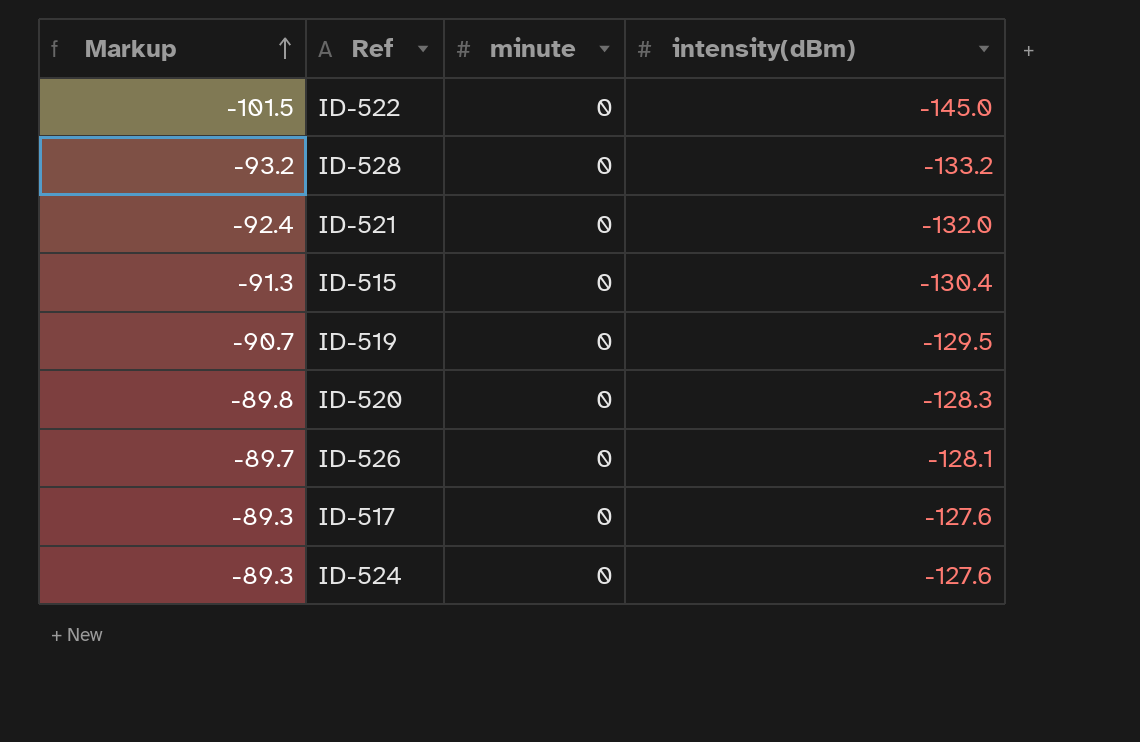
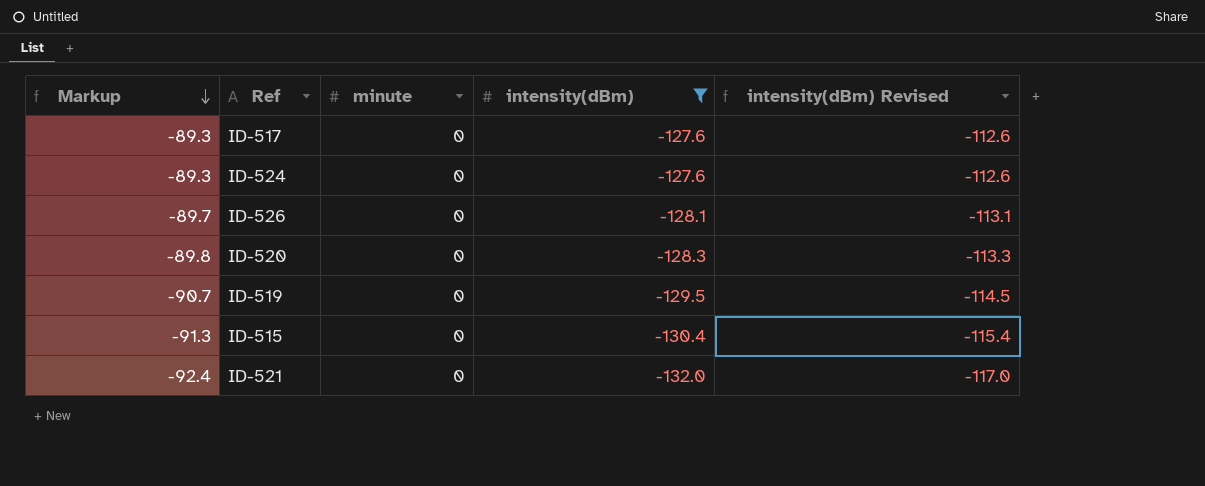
filter: none -> intensity(dBm) >= -132.0
row order: Markup ascending -> Markup descending
column intensity(dBm) Revised | formula: none -> [intensity(dBm)] + 15

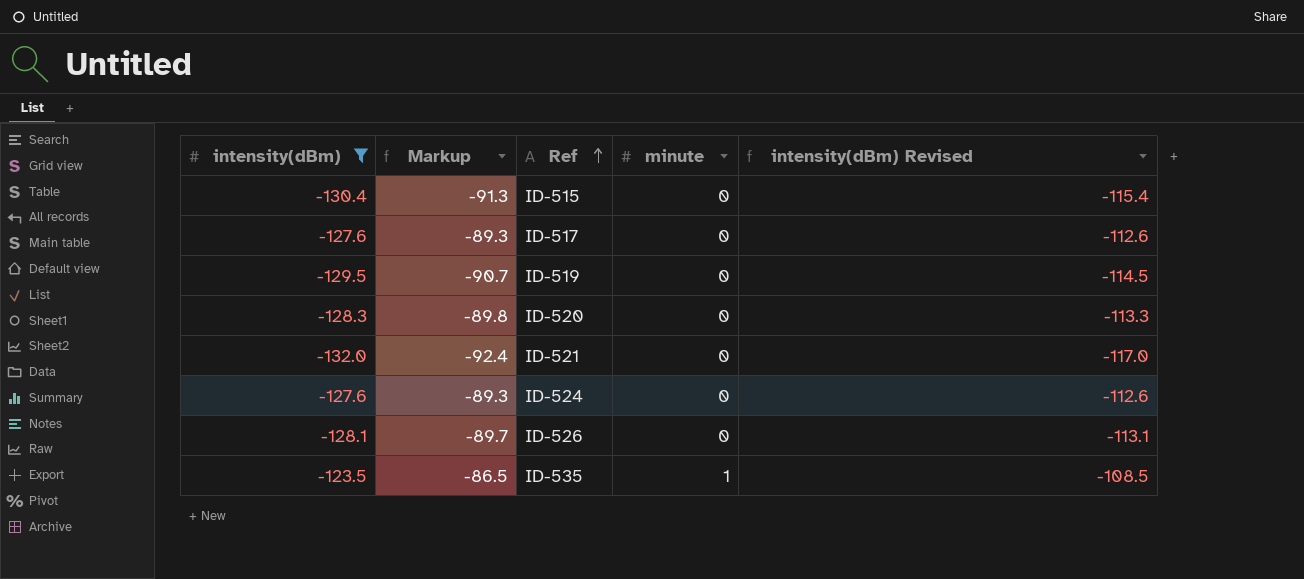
row order: Markup descending -> Ref ascending
column intensity(dBm) | position: 4 -> 1
row ID-535: none -> -123.5 | -86.5 | 1 | -108.5

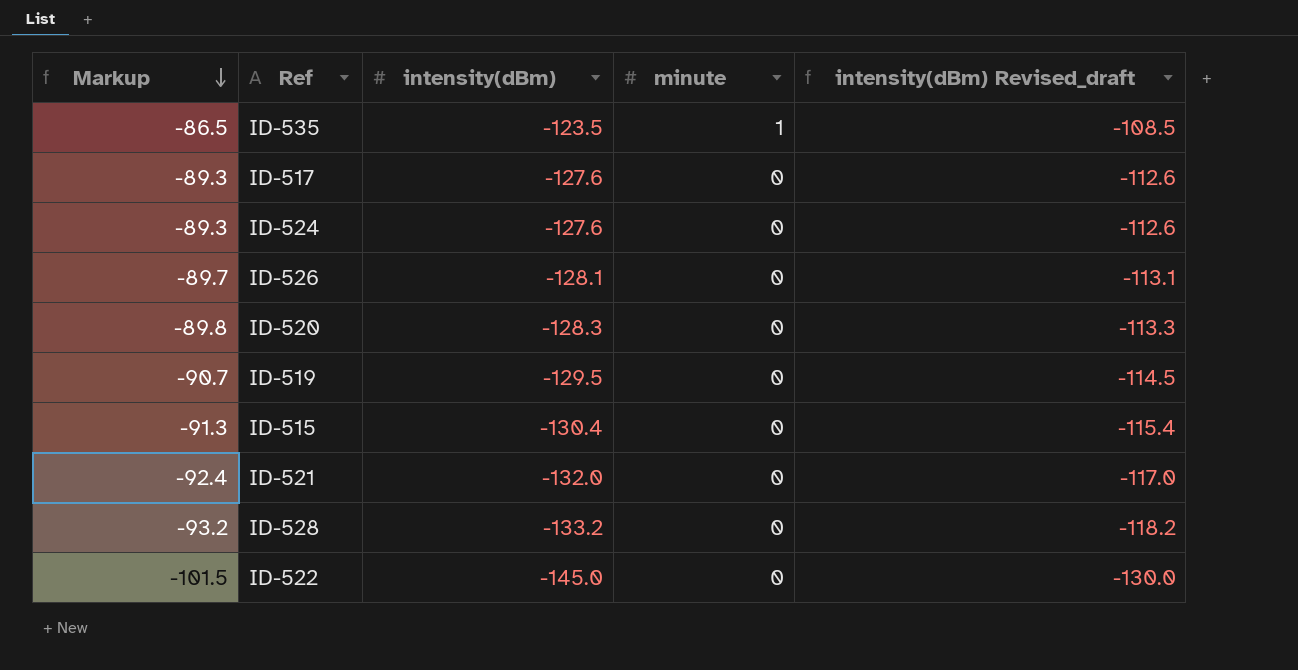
filter: intensity(dBm) >= -132.0 -> none
row order: Ref ascending -> Markup descending
column intensity(dBm) | position: 1 -> 3
column name: intensity(dBm) Revised -> intensity(dBm) Revised_draft

